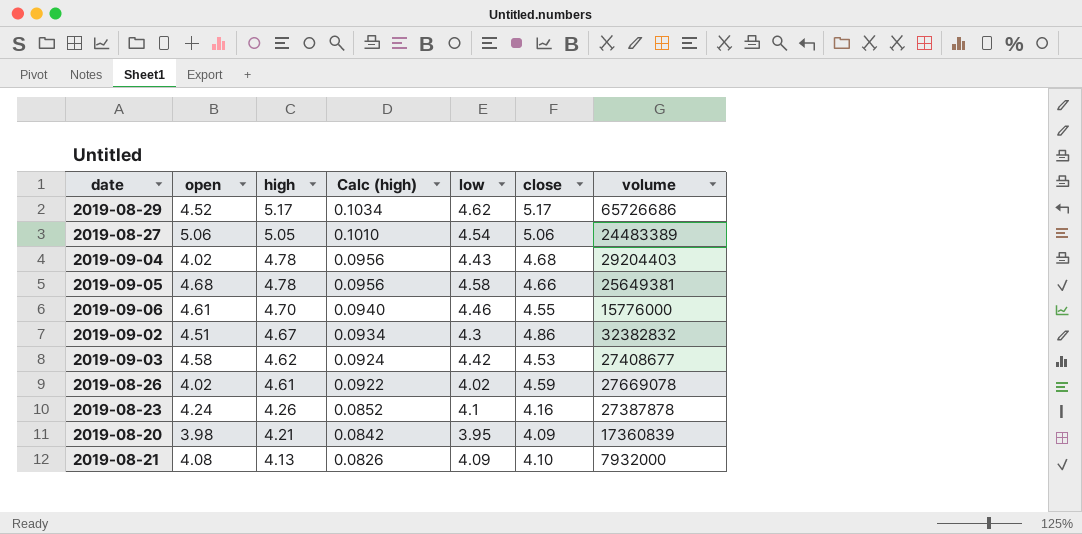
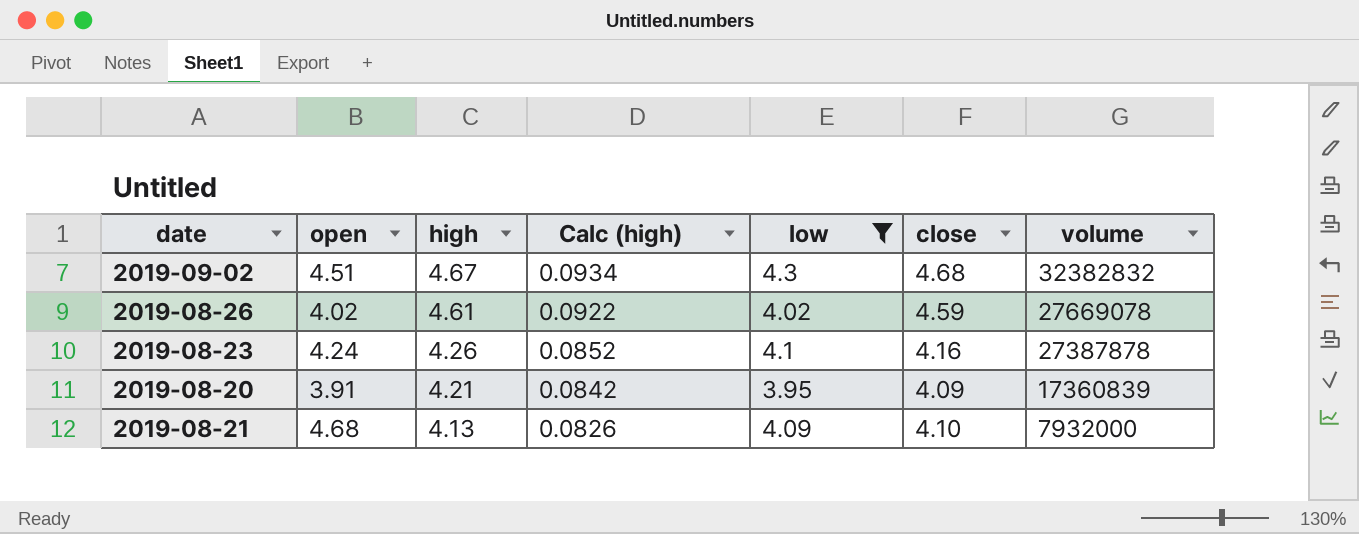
filter: none -> low <= 4.3
2019-09-02 | close: 4.86 -> 4.68
2019-08-20 | open: 3.98 -> 3.91
2019-08-21 | open: 4.08 -> 4.68

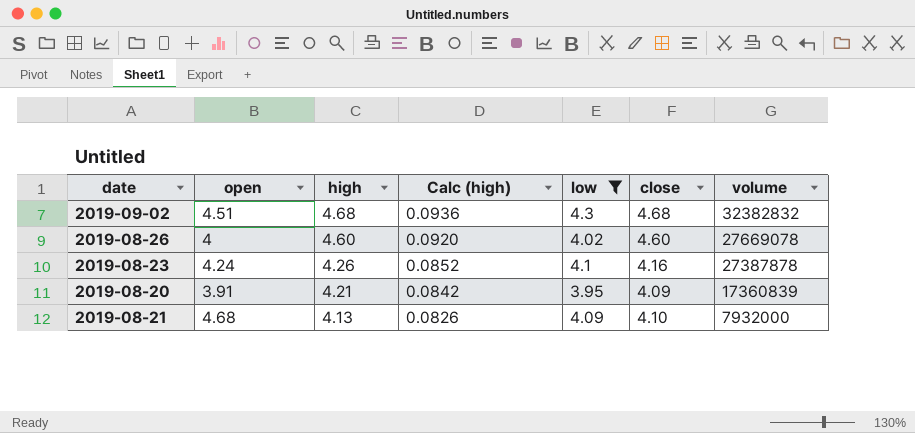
2019-09-02 | high: 4.67 -> 4.68
2019-09-02 | Calc (high): 0.0934 -> 0.0936
2019-08-26 | open: 4.02 -> 4
2019-08-26 | high: 4.61 -> 4.60
2019-08-26 | Calc (high): 0.0922 -> 0.0920
2019-08-26 | close: 4.59 -> 4.60

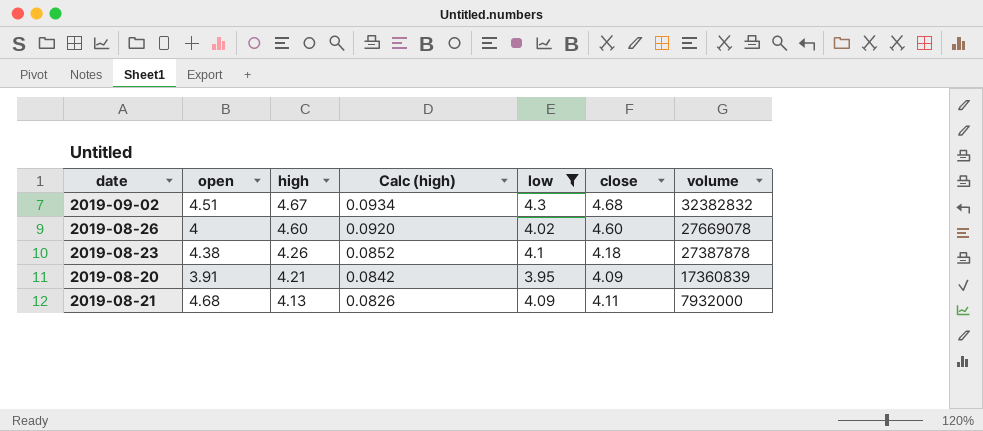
2019-09-02 | high: 4.68 -> 4.67
2019-09-02 | Calc (high): 0.0936 -> 0.0934
2019-08-23 | open: 4.24 -> 4.38
2019-08-23 | close: 4.16 -> 4.18
2019-08-21 | close: 4.10 -> 4.11

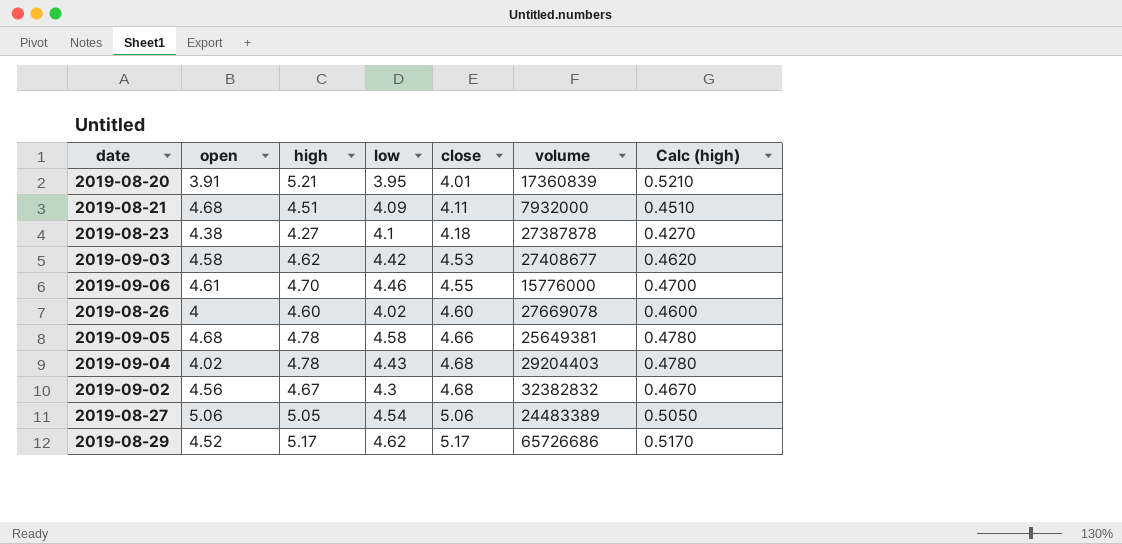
filter: low <= 4.3 -> none
row order: high descending -> close ascending
column Calc (high) | formula: [high] * 0.02 -> [high] * 0.1
column Calc (high) | position: 4 -> 7
2019-08-20 | high: 4.21 -> 5.21
2019-08-20 | close: 4.09 -> 4.01
2019-08-21 | high: 4.13 -> 4.51
2019-08-23 | high: 4.26 -> 4.27
2019-09-02 | open: 4.51 -> 4.56

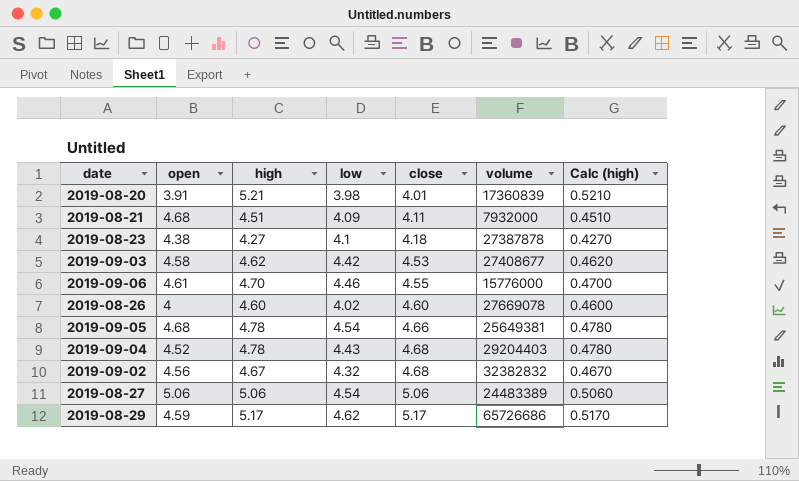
2019-08-20 | low: 3.95 -> 3.98
2019-09-05 | low: 4.58 -> 4.54
2019-09-04 | open: 4.02 -> 4.52
2019-09-02 | low: 4.3 -> 4.32
2019-08-27 | high: 5.05 -> 5.06
2019-08-27 | Calc (high): 0.5050 -> 0.5060
2019-08-29 | open: 4.52 -> 4.59

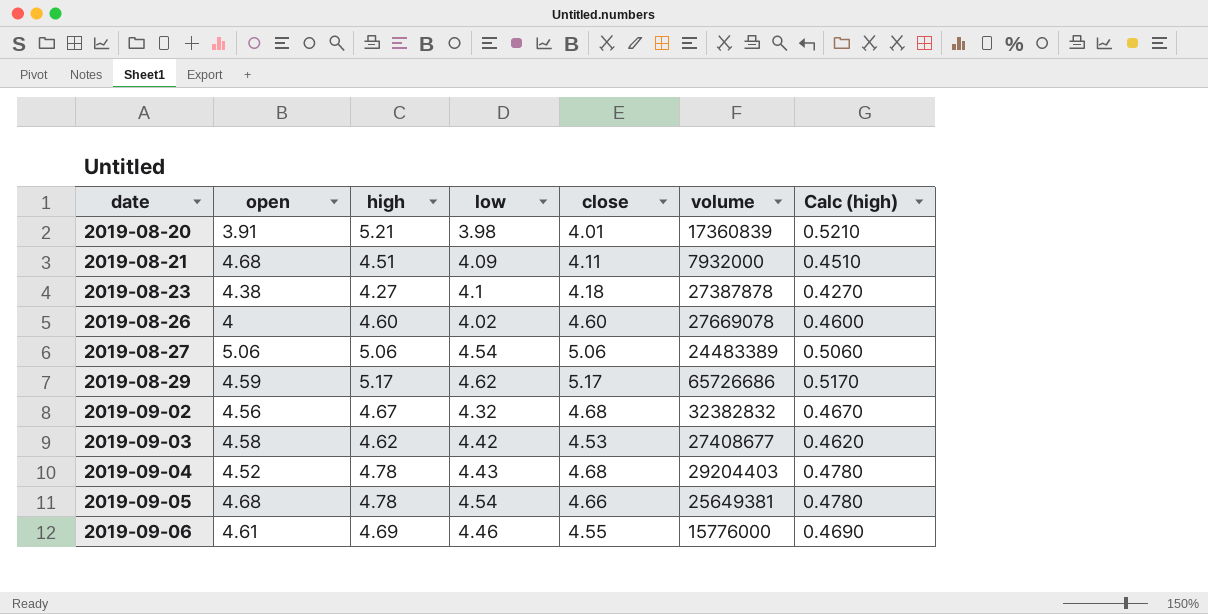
row order: close ascending -> date ascending
2019-09-06 | high: 4.70 -> 4.69
2019-09-06 | Calc (high): 0.4700 -> 0.4690

